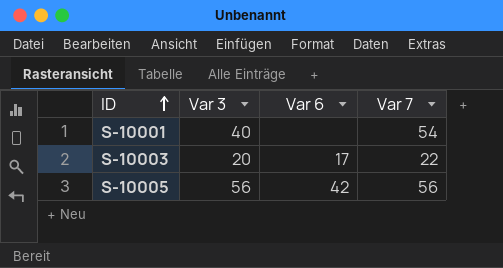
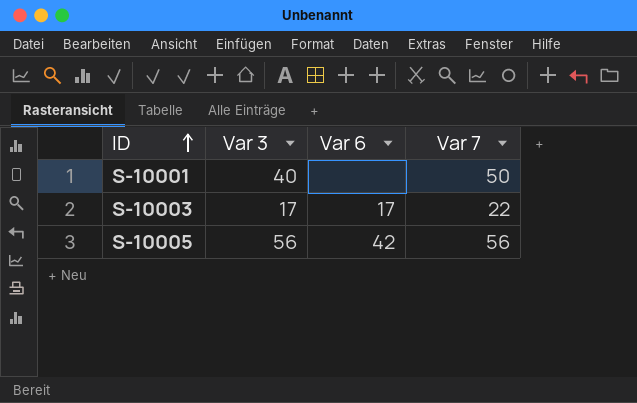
S-10001 | Var 7: 54 -> 50
S-10003 | Var 3: 20 -> 17

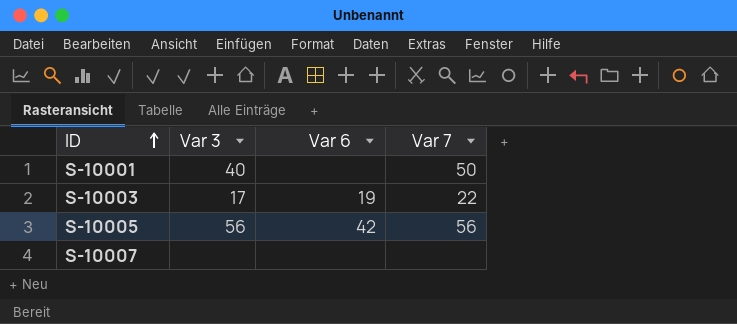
S-10003 | Var 6: 17 -> 19
row S-10007: none -> none | none | none

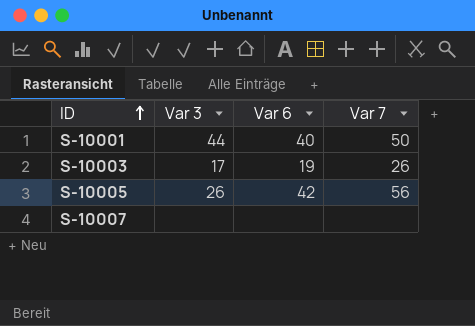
S-10001 | Var 3: 40 -> 44
S-10001 | Var 6: none -> 40
S-10003 | Var 7: 22 -> 26
S-10005 | Var 3: 56 -> 26

